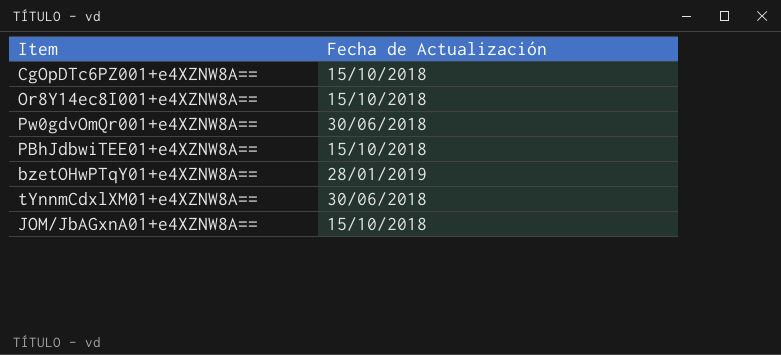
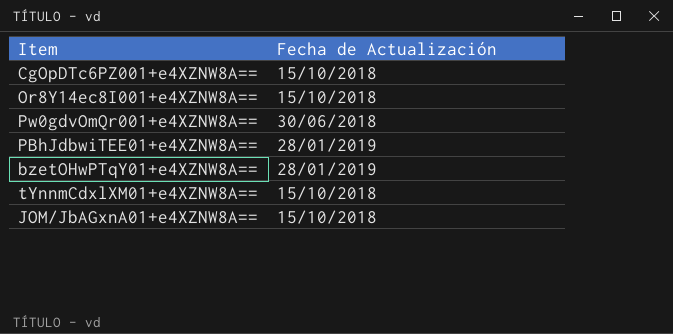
PBhJdbwiTEE01+e4XZNW8A== | Fecha de Actualización: 15/10/2018 -> 28/01/2019
tYnnmCdxlXM01+e4XZNW8A== | Fecha de Actualización: 30/06/2018 -> 15/10/2018

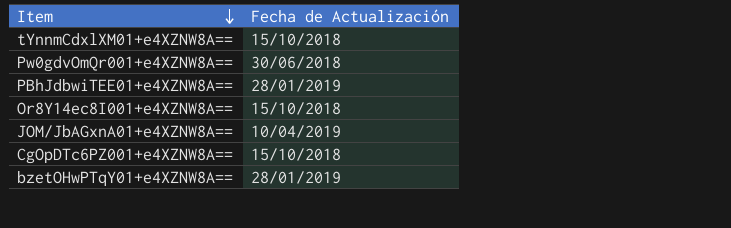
row order: none -> Item descending
JOM/JbAGxnA01+e4XZNW8A== | Fecha de Actualización: 15/10/2018 -> 10/04/2019

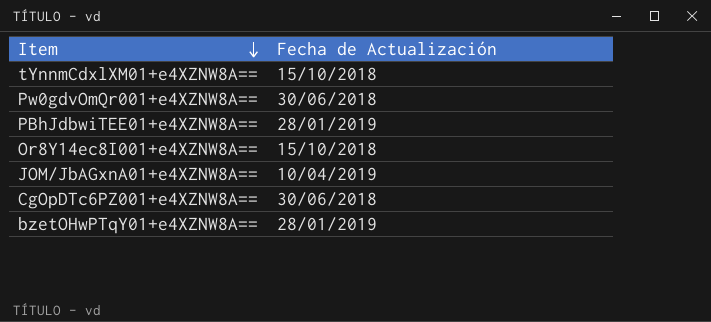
CgOpDTc6PZ001+e4XZNW8A== | Fecha de Actualización: 15/10/2018 -> 30/06/2018

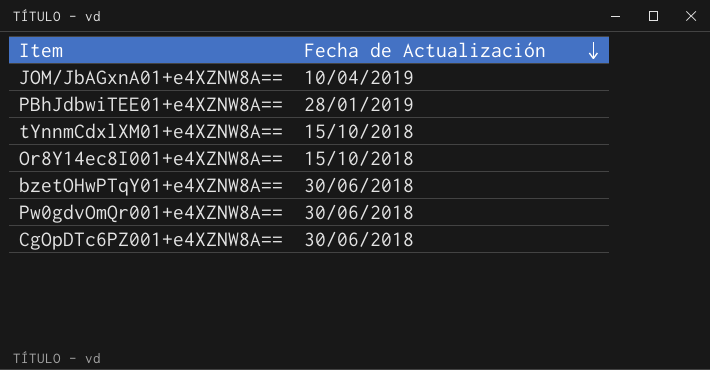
row order: Item descending -> Fecha de Actualización descending
bzetOHwPTqY01+e4XZNW8A== | Fecha de Actualización: 28/01/2019 -> 30/06/2018

